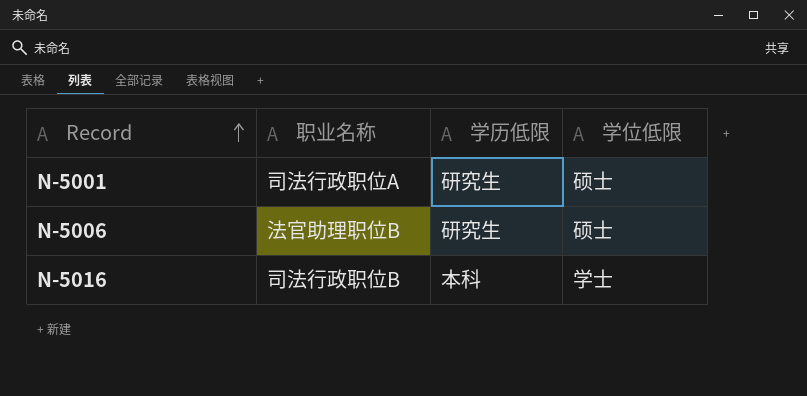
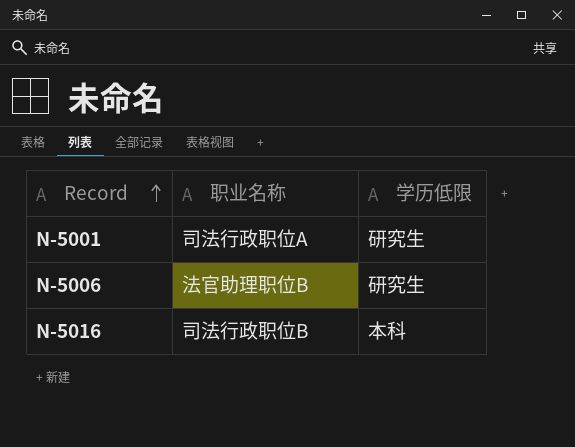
column 学位低限 | position: 4 -> none

